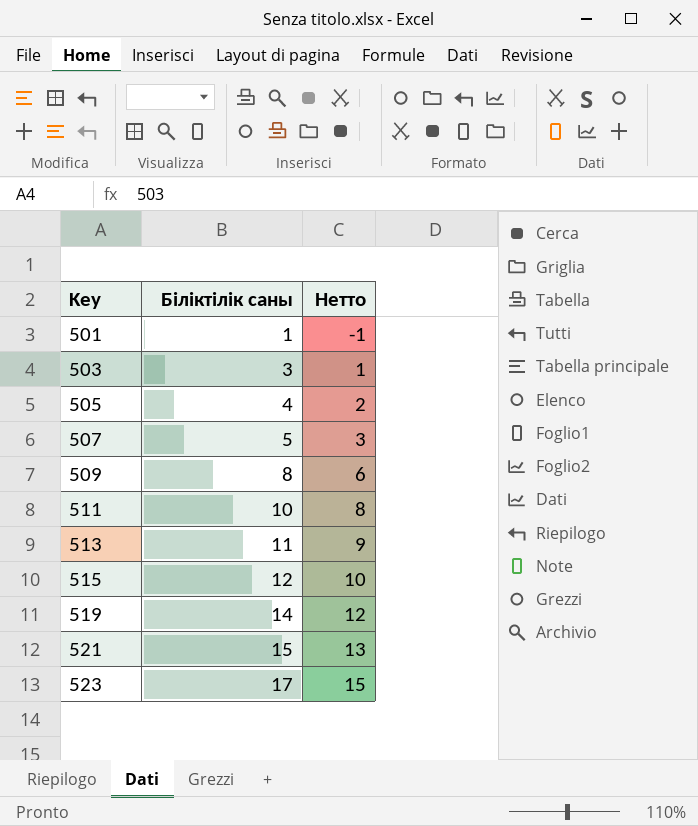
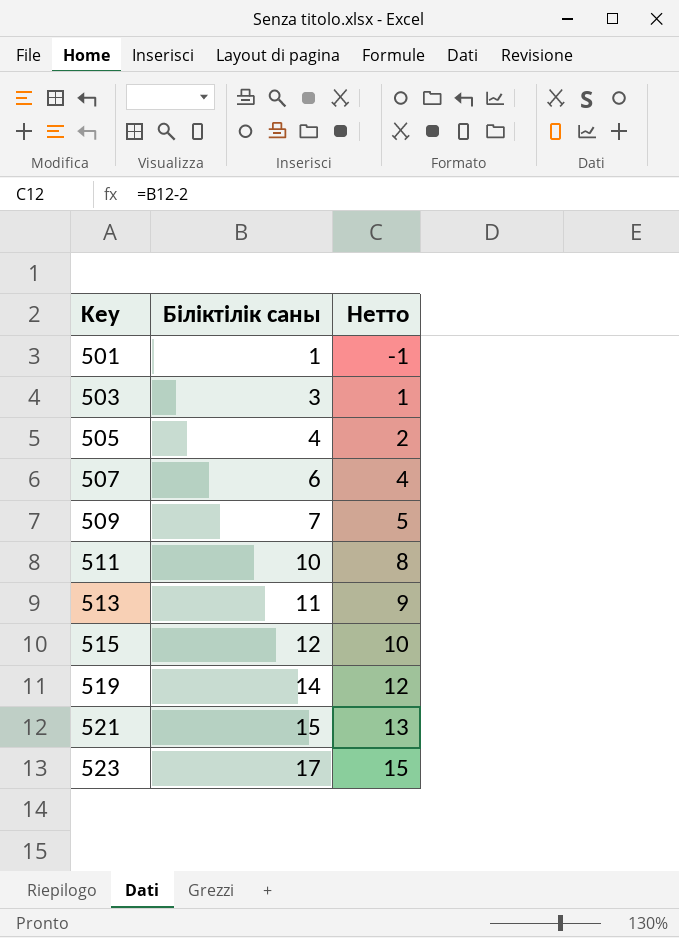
507 | Біліктілік саны: 5 -> 6
507 | Нетто: 3 -> 4
509 | Біліктілік саны: 8 -> 7
509 | Нетто: 6 -> 5

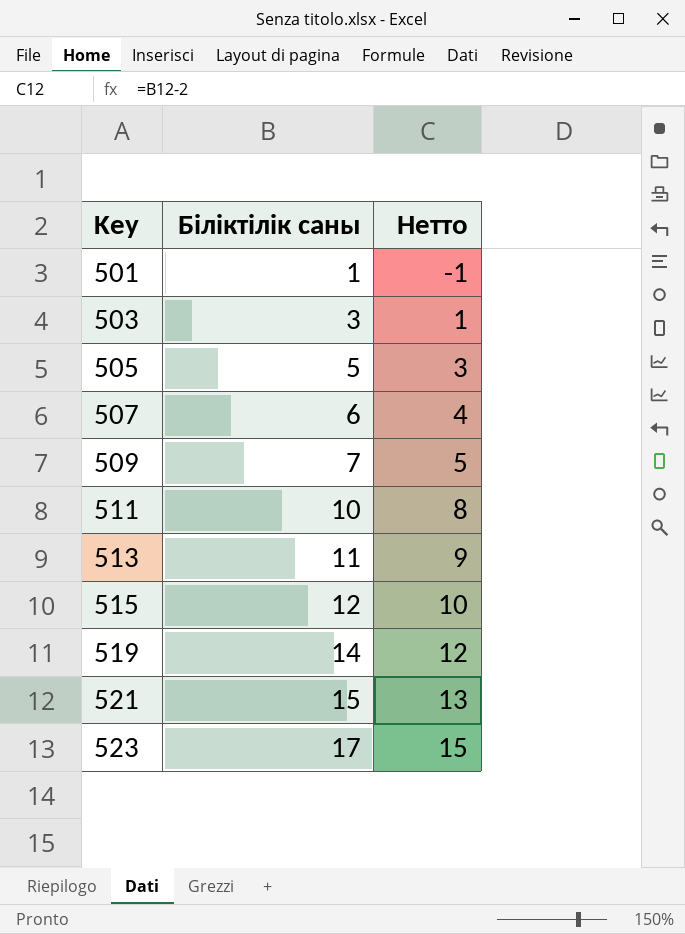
505 | Біліктілік саны: 4 -> 5
505 | Нетто: 2 -> 3

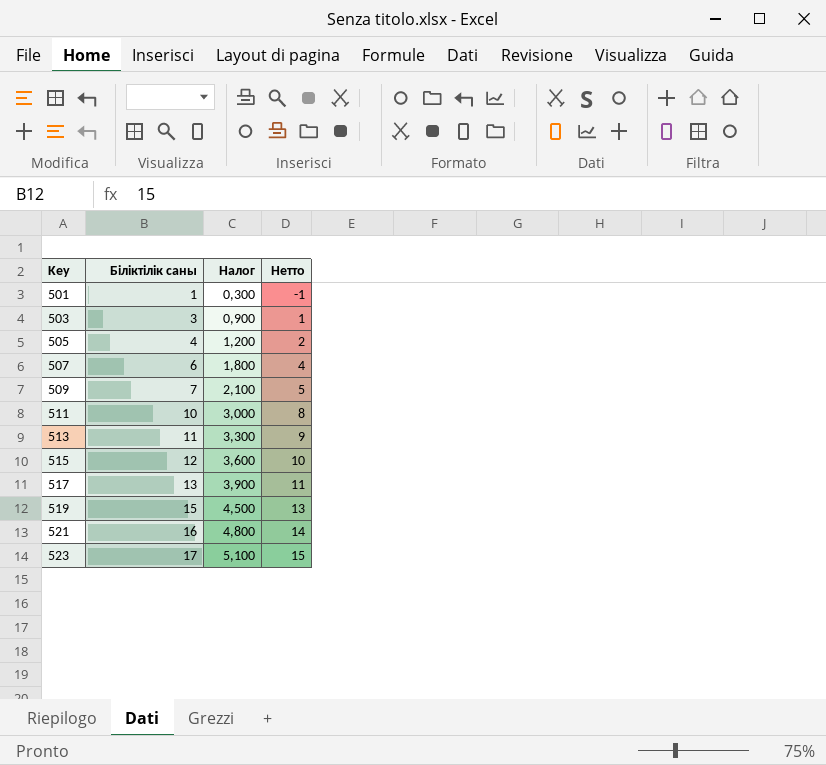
column Налог | formula: none -> [Біліктілік саны] * 0,3
505 | Біліктілік саны: 5 -> 4
505 | Нетто: 3 -> 2
row 517: none -> 13 | 3,900 | 11
519 | Біліктілік саны: 14 -> 15
519 | Нетто: 12 -> 13
521 | Біліктілік саны: 15 -> 16
521 | Нетто: 13 -> 14

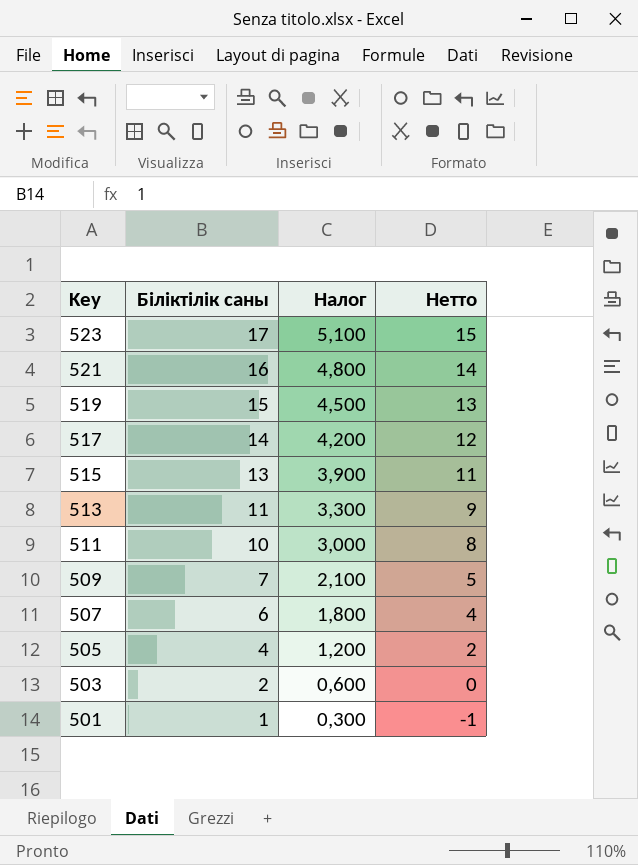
row order: Key ascending -> Key descending
517 | Біліктілік саны: 13 -> 14
517 | Налог: 3,900 -> 4,200
517 | Нетто: 11 -> 12
515 | Біліктілік саны: 12 -> 13
515 | Налог: 3,600 -> 3,900
515 | Нетто: 10 -> 11
503 | Біліктілік саны: 3 -> 2
503 | Налог: 0,900 -> 0,600
503 | Нетто: 1 -> 0

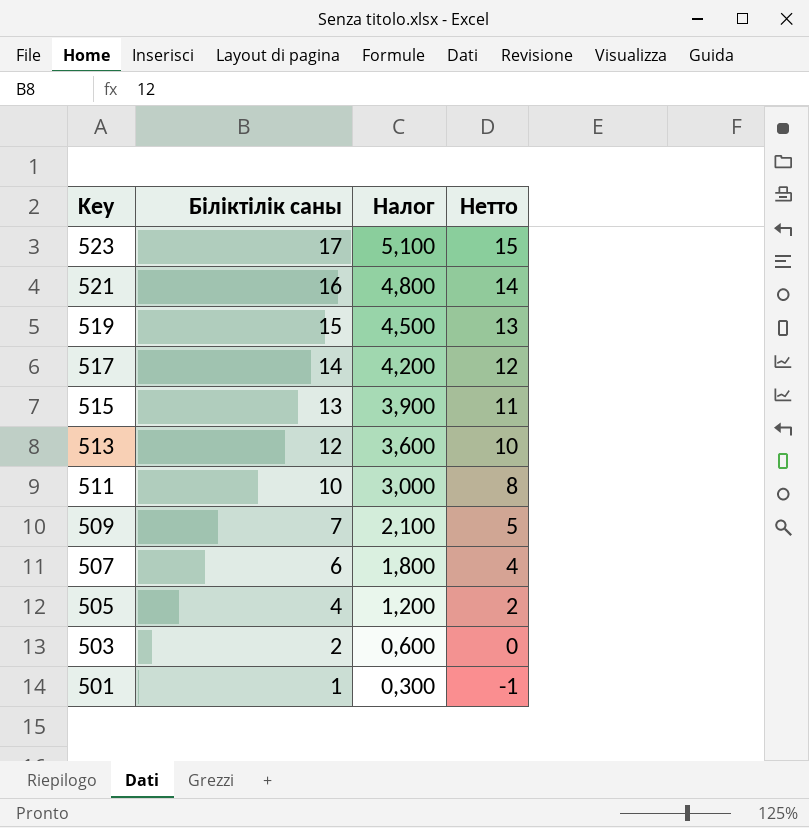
513 | Біліктілік саны: 11 -> 12
513 | Налог: 3,300 -> 3,600
513 | Нетто: 9 -> 10

